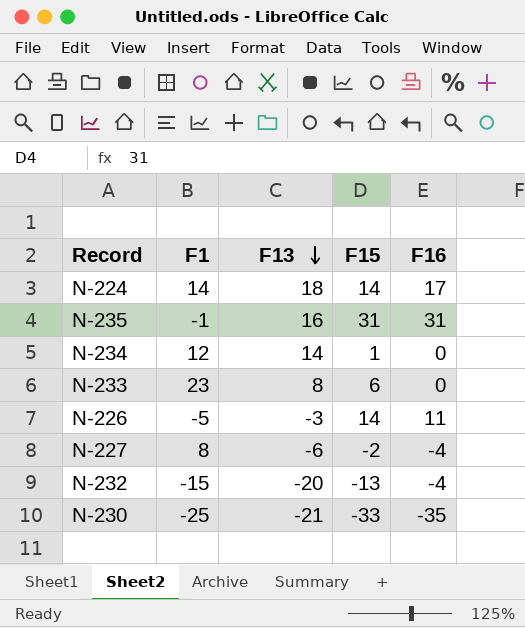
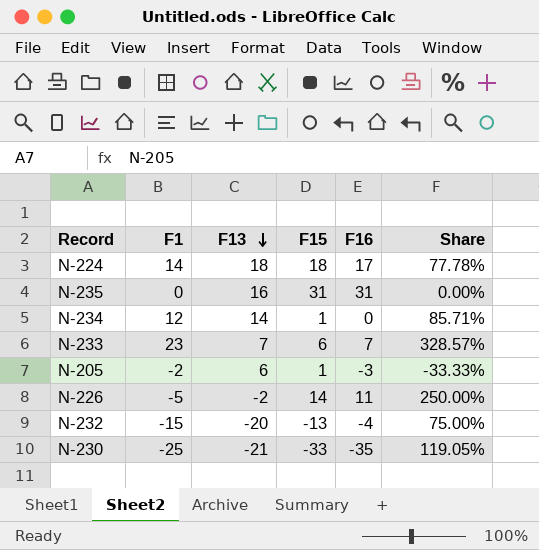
column Share | formula: none -> [F1] / [F13]
row N-227: 8 | -6 | -2 | -4 -> none
N-224 | F15: 14 -> 18
N-235 | F1: -1 -> 0
N-233 | F13: 8 -> 7
N-233 | F16: 0 -> 7
row N-205: none -> -2 | 6 | 1 | -3 | -33.33%
N-226 | F13: -3 -> -2

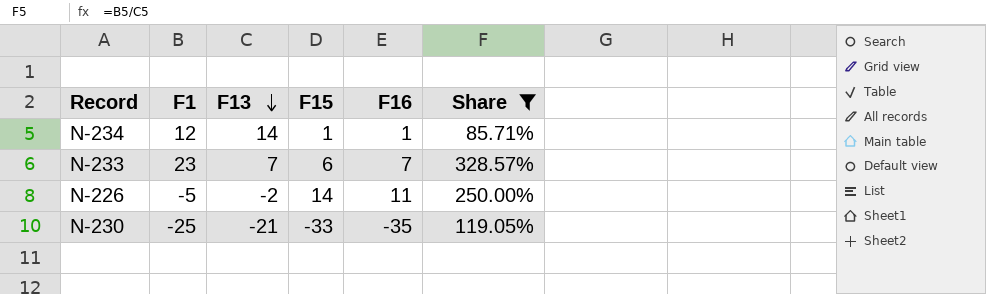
filter: none -> Share >= 85.71%
N-234 | F16: 0 -> 1

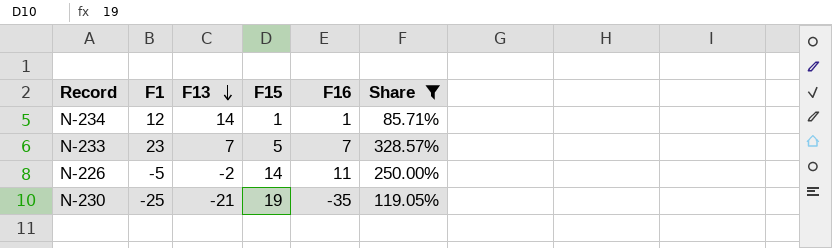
N-233 | F15: 6 -> 5
N-230 | F15: -33 -> 19

